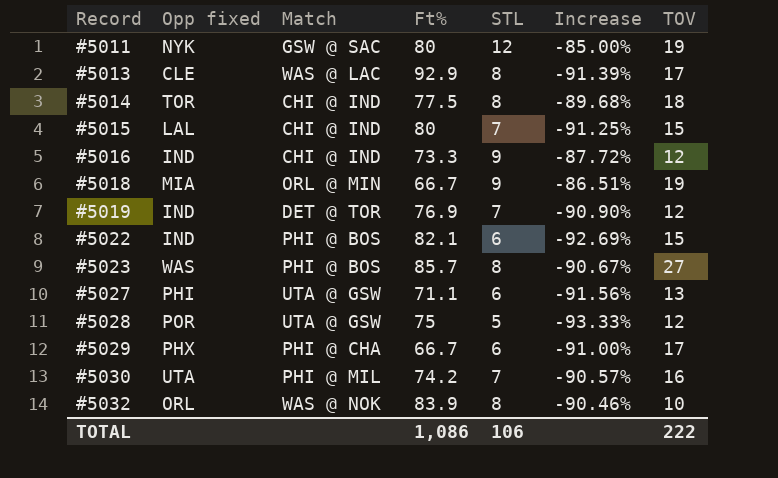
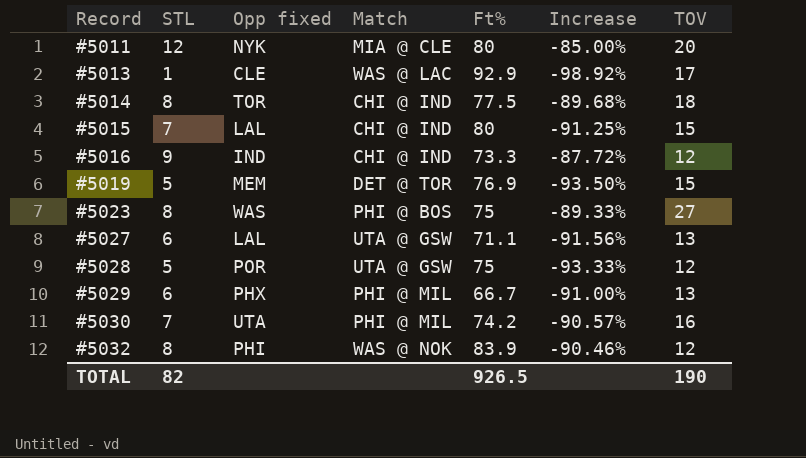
column STL | position: 5 -> 2
row #5018: MIA | ORL @ MIN | 66.7 | 9 | -86.51% | 19 -> none
row #5022: IND | PHI @ BOS | 82.1 | 6 | -92.69% | 15 -> none
#5011 | Match: GSW @ SAC -> MIA @ CLE
#5011 | TOV: 19 -> 20
#5013 | STL: 8 -> 1
#5013 | Increase: -91.39% -> -98.92%
#5019 | STL: 7 -> 5
#5019 | Opp fixed: IND -> MEM
#5019 | Increase: -90.90% -> -93.50%
#5019 | TOV: 12 -> 15
#5023 | Ft%: 85.7 -> 75
#5023 | Increase: -90.67% -> -89.33%
#5027 | Opp fixed: PHI -> LAL
#5029 | Match: PHI @ CHA -> PHI @ MIL
#5029 | TOV: 17 -> 13
#5032 | Opp fixed: ORL -> PHI
#5032 | TOV: 10 -> 12
TOTAL | STL: 106 -> 82
TOTAL | Ft%: 1,086 -> 926.5
TOTAL | TOV: 222 -> 190

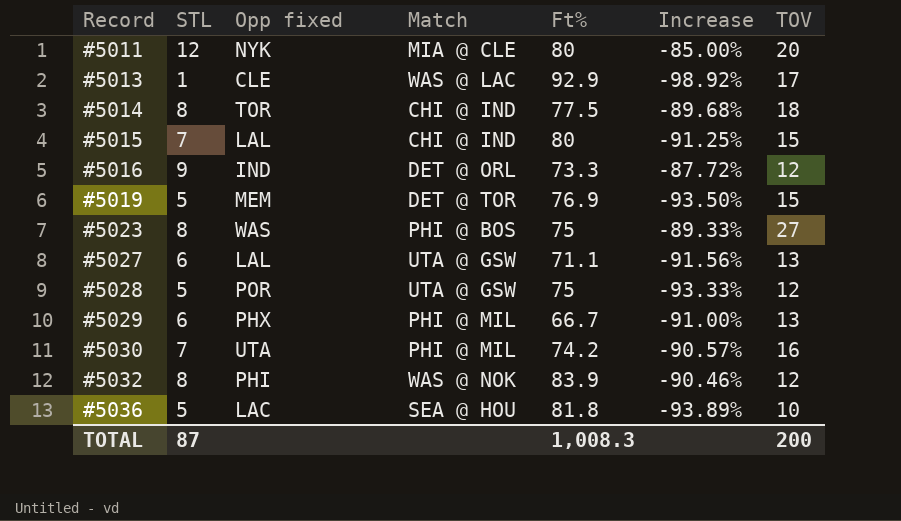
#5016 | Match: CHI @ IND -> DET @ ORL
row #5036: none -> 5 | LAC | SEA @ HOU | 81.8 | -93.89% | 10
TOTAL | STL: 82 -> 87
TOTAL | Ft%: 926.5 -> 1,008.3
TOTAL | TOV: 190 -> 200

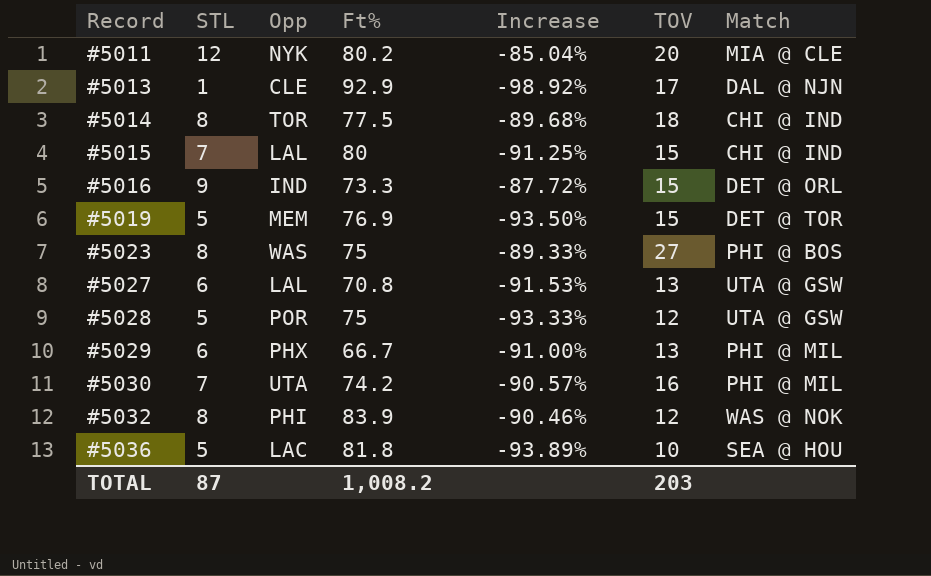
column name: Opp fixed -> Opp
column Match | position: 4 -> 7
#5011 | Ft%: 80 -> 80.2
#5011 | Increase: -85.00% -> -85.04%
#5013 | Match: WAS @ LAC -> DAL @ NJN
#5016 | TOV: 12 -> 15
#5027 | Ft%: 71.1 -> 70.8
#5027 | Increase: -91.56% -> -91.53%
TOTAL | Ft%: 1,008.3 -> 1,008.2
TOTAL | TOV: 200 -> 203

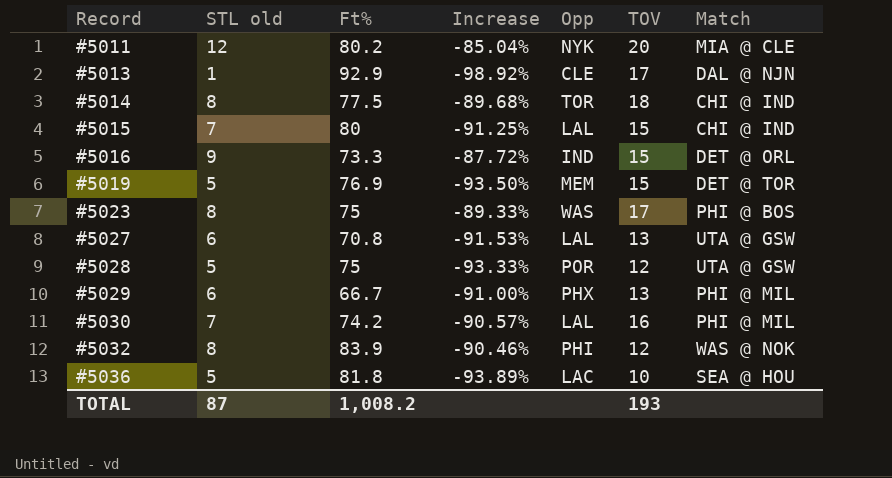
column name: STL -> STL old
column Opp | position: 3 -> 5
#5023 | TOV: 27 -> 17
#5030 | Opp: UTA -> LAL
TOTAL | TOV: 203 -> 193

